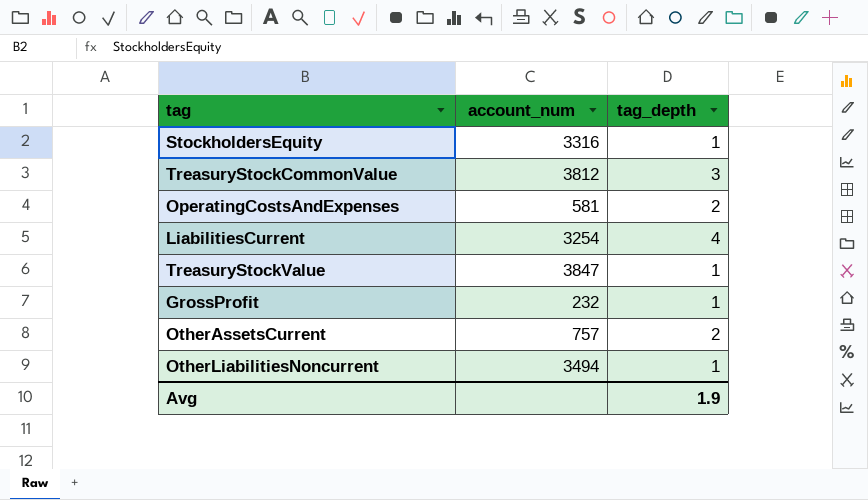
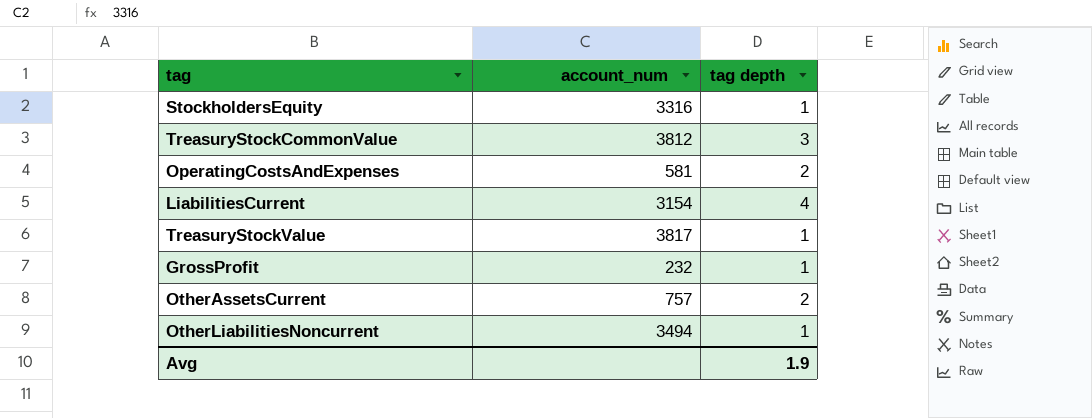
column name: tag_depth -> tag depth
LiabilitiesCurrent | account_num: 3254 -> 3154
TreasuryStockValue | account_num: 3847 -> 3817

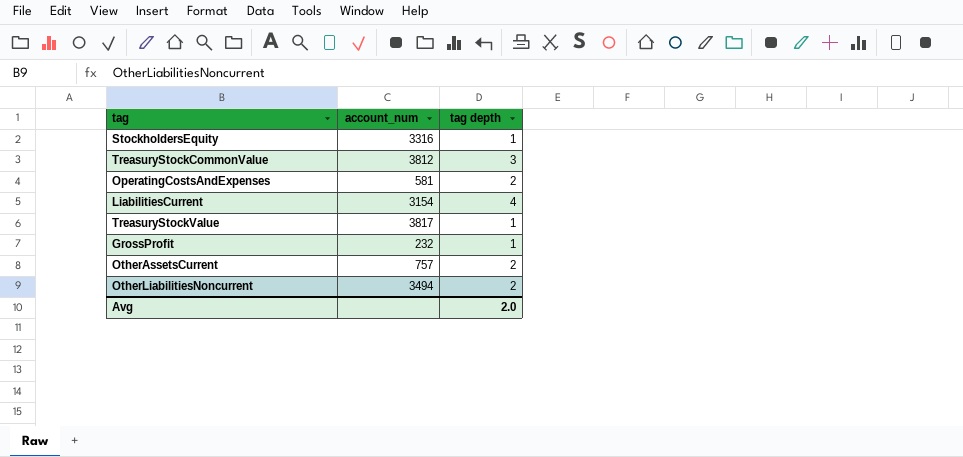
OtherLiabilitiesNoncurrent | tag depth: 1 -> 2
Avg | tag depth: 1.9 -> 2.0

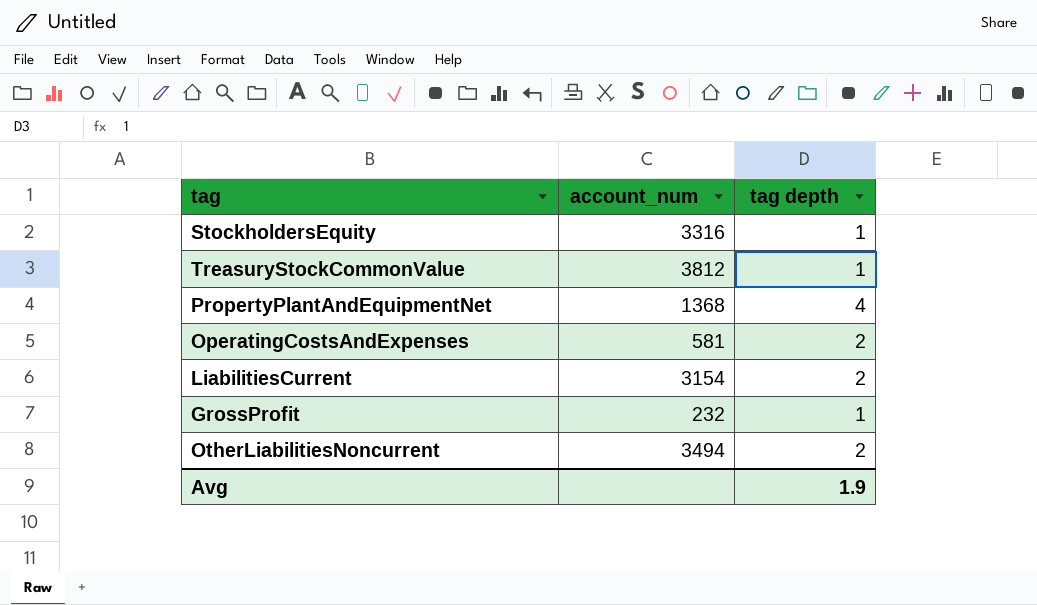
row TreasuryStockValue: 3817 | 1 -> none
row OtherAssetsCurrent: 757 | 2 -> none
TreasuryStockCommonValue | tag depth: 3 -> 1
row PropertyPlantAndEquipmentNet: none -> 1368 | 4
LiabilitiesCurrent | tag depth: 4 -> 2
Avg | tag depth: 2.0 -> 1.9

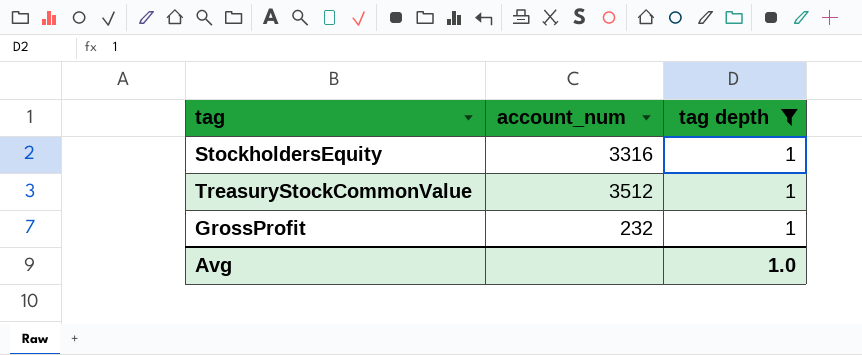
filter: none -> tag depth = 1
TreasuryStockCommonValue | account_num: 3812 -> 3512
Avg | tag depth: 1.9 -> 1.0

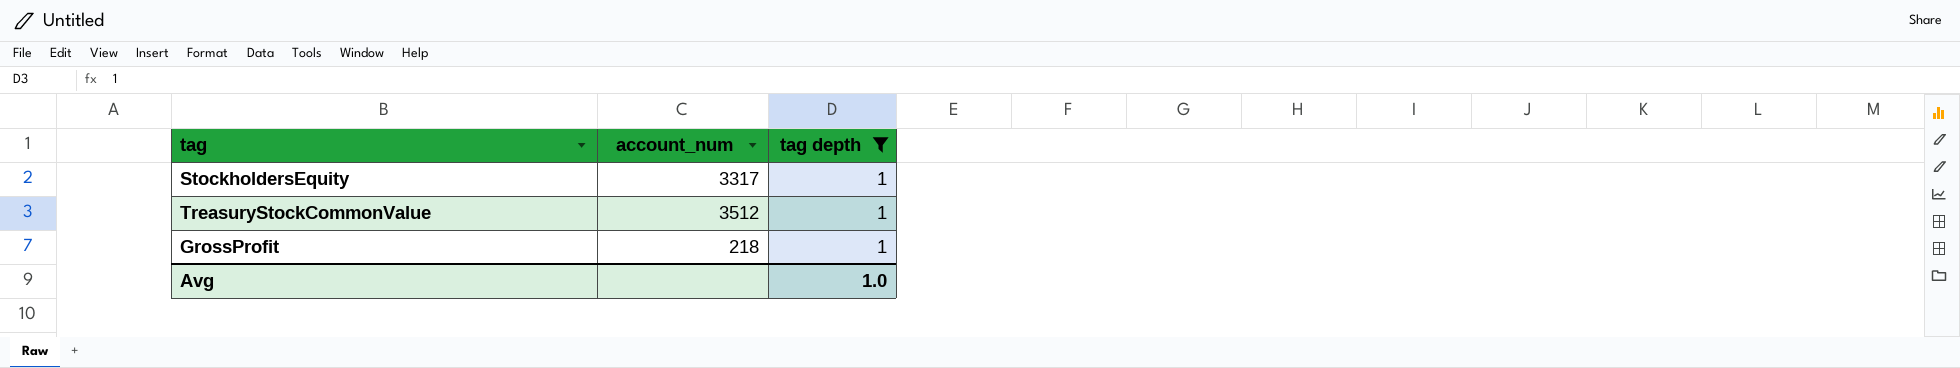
StockholdersEquity | account_num: 3316 -> 3317
GrossProfit | account_num: 232 -> 218

